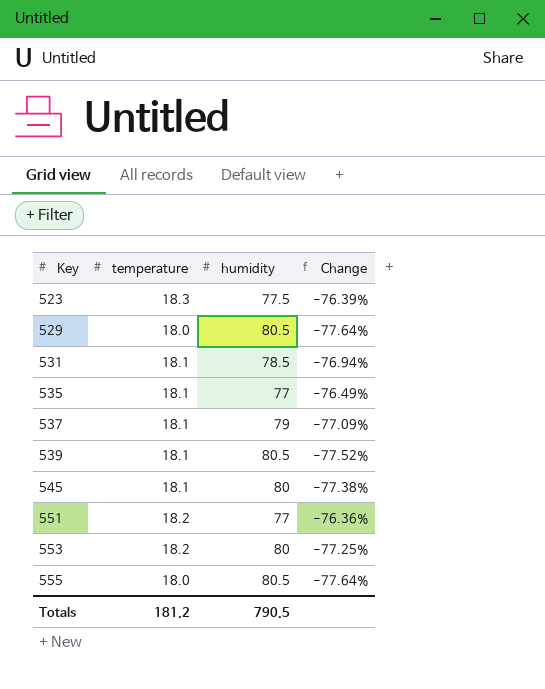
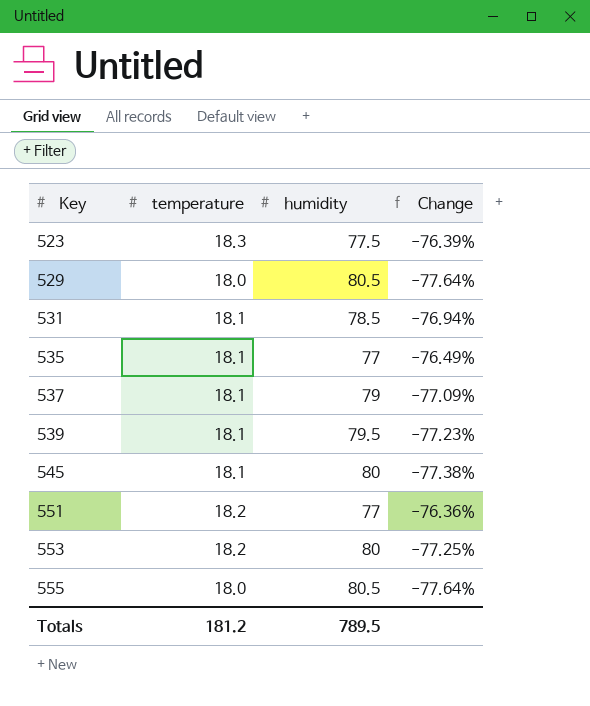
539 | humidity: 80.5 -> 79.5
539 | Change: -77.52% -> -77.23%
Totals | humidity: 790.5 -> 789.5

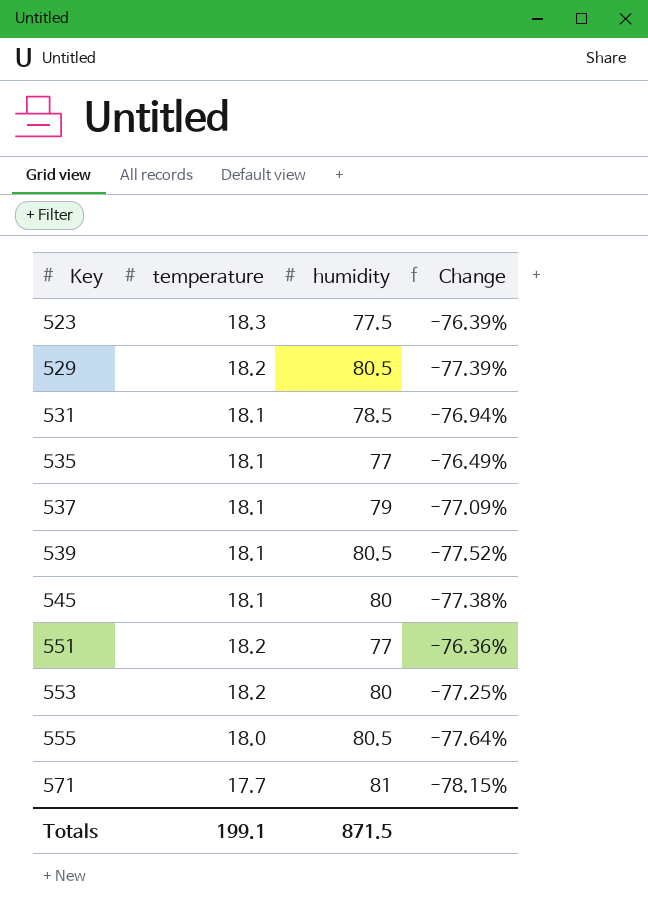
529 | temperature: 18.0 -> 18.2
529 | Change: -77.64% -> -77.39%
539 | humidity: 79.5 -> 80.5
539 | Change: -77.23% -> -77.52%
row 571: none -> 17.7 | 81 | -78.15%
Totals | temperature: 181.2 -> 199.1
Totals | humidity: 789.5 -> 871.5

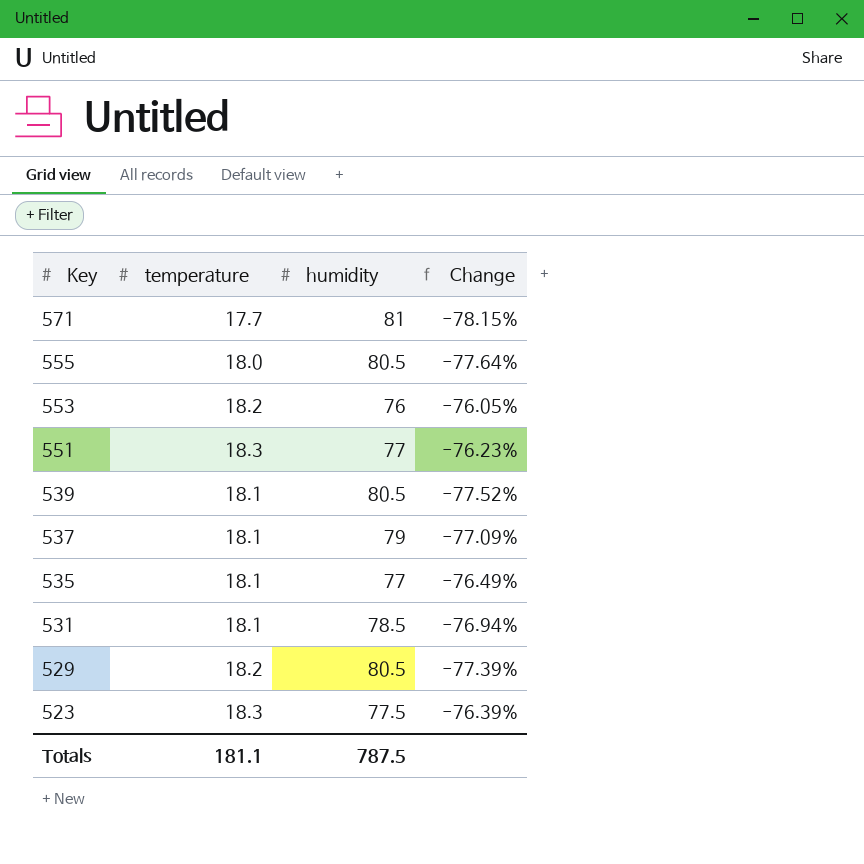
row order: Key ascending -> Key descending
row 545: 18.1 | 80 | -77.38% -> none
553 | humidity: 80 -> 76
553 | Change: -77.25% -> -76.05%
551 | temperature: 18.2 -> 18.3
551 | Change: -76.36% -> -76.23%
Totals | temperature: 199.1 -> 181.1
Totals | humidity: 871.5 -> 787.5

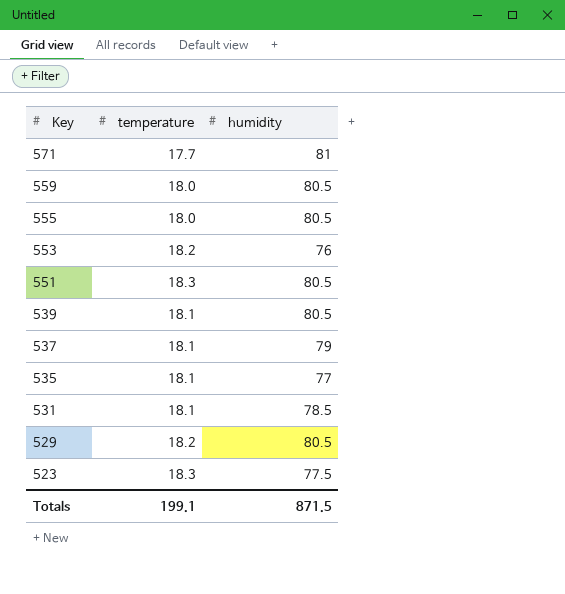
column Change | formula: ([temperature] - [humidity]) / [humidity] -> none
row 559: none -> 18.0 | 80.5
551 | humidity: 77 -> 80.5
Totals | temperature: 181.1 -> 199.1
Totals | humidity: 787.5 -> 871.5

